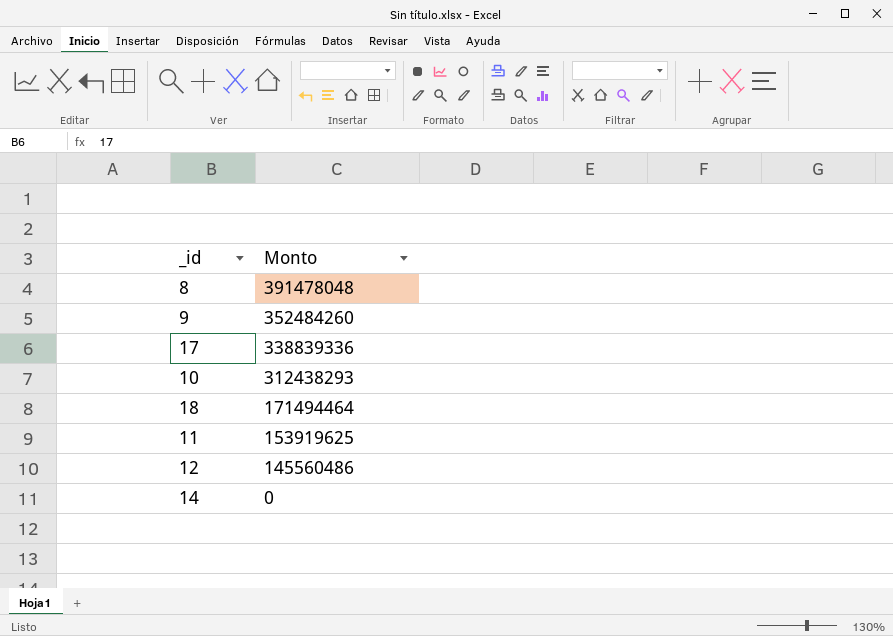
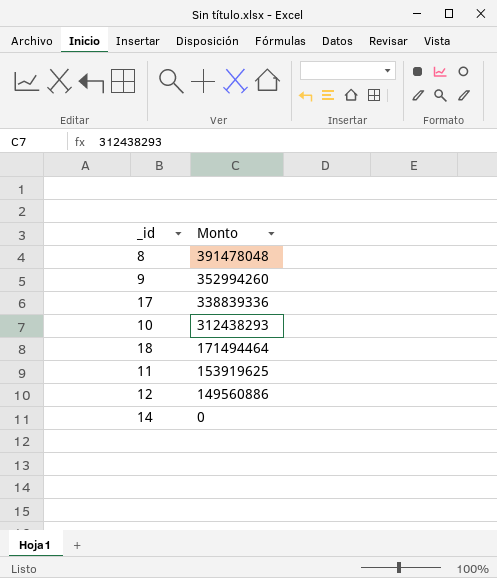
9 | Monto: 352484260 -> 352994260
12 | Monto: 145560486 -> 149560886

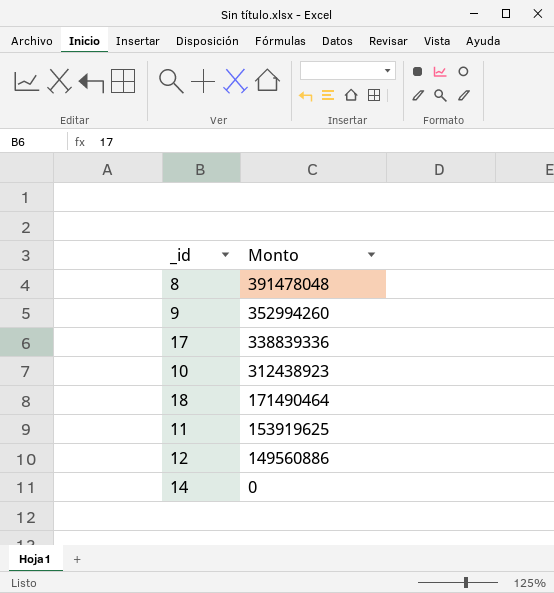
10 | Monto: 312438293 -> 312438923
18 | Monto: 171494464 -> 171490464

